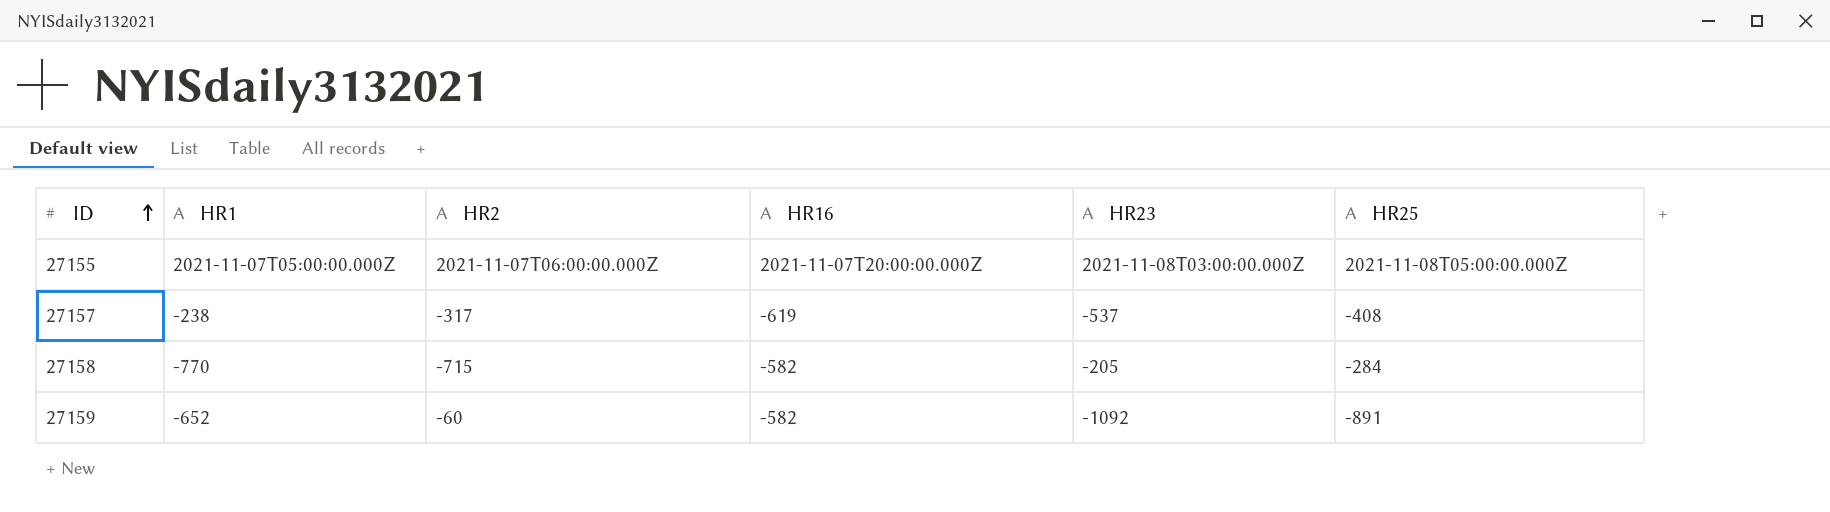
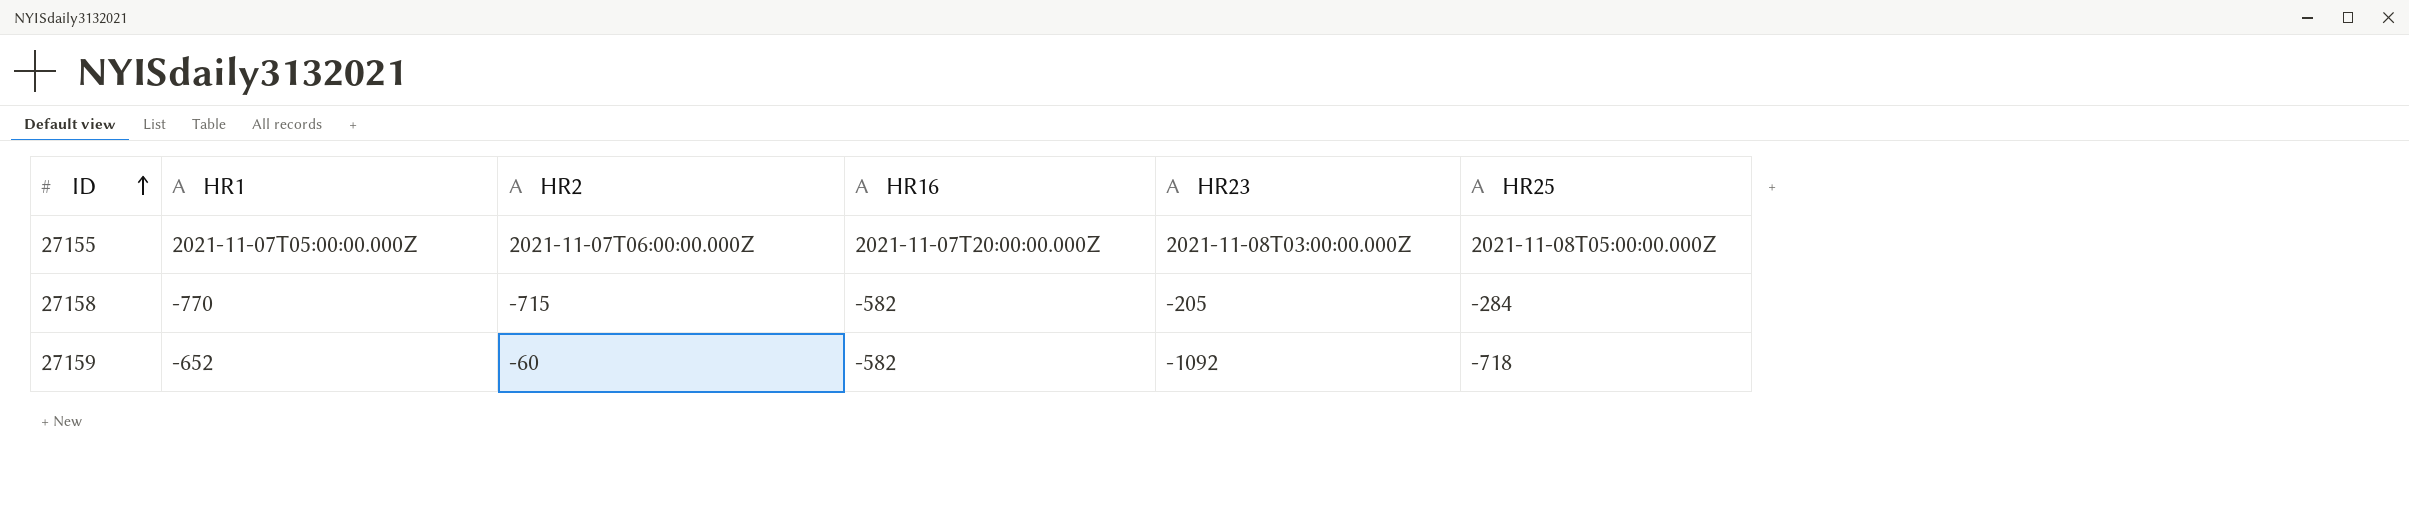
row 27157: -238 | -317 | -619 | -537 | -408 -> none
27159 | HR25: -891 -> -718

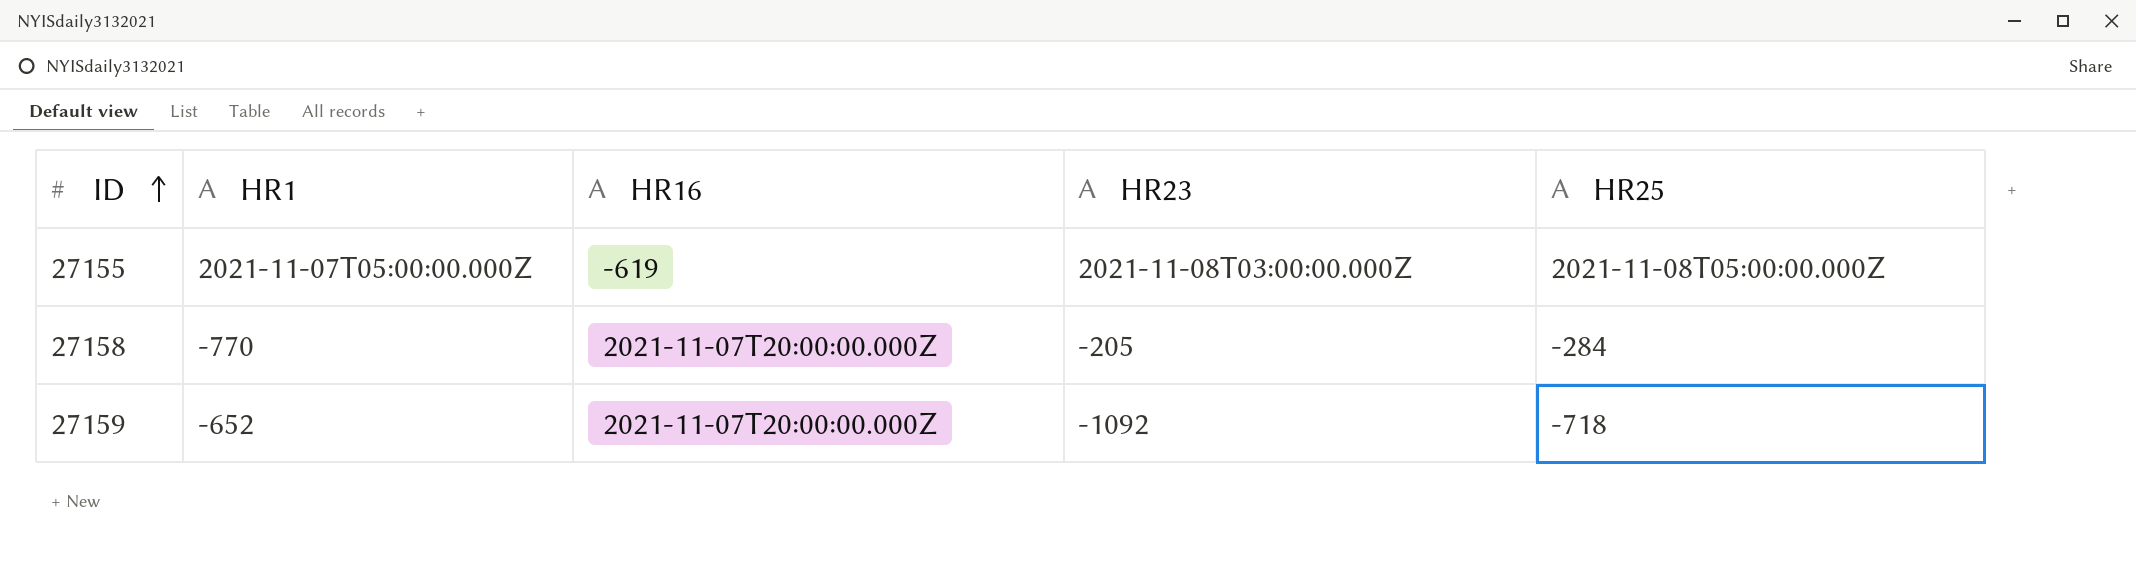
column HR2 | position: 3 -> none
27155 | HR16: 2021-11-07T20:00:00.000Z -> -619
27158 | HR16: -582 -> 2021-11-07T20:00:00.000Z
27159 | HR16: -582 -> 2021-11-07T20:00:00.000Z

